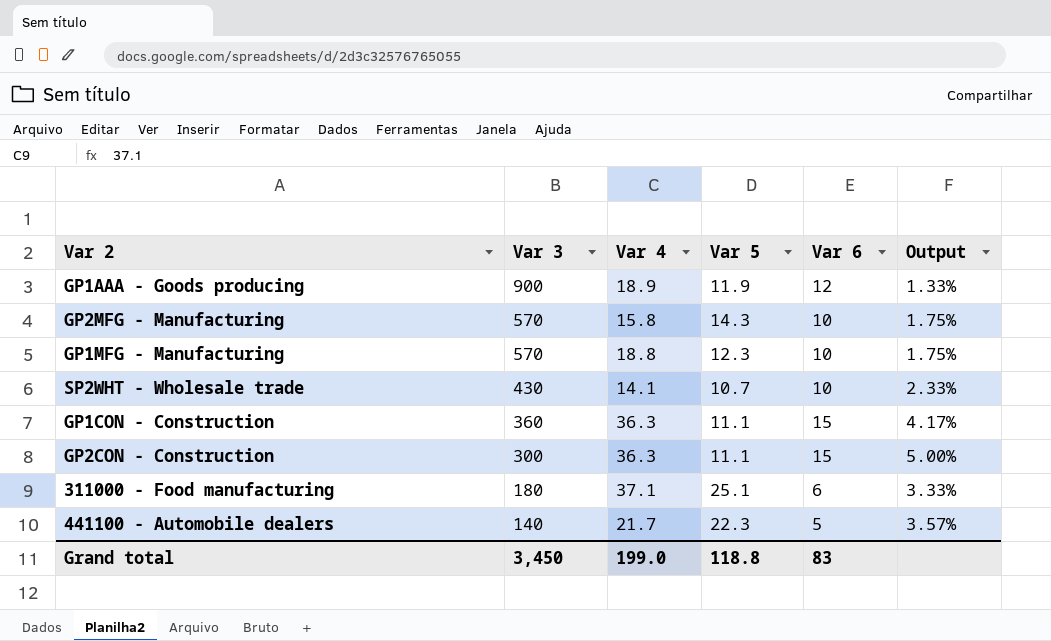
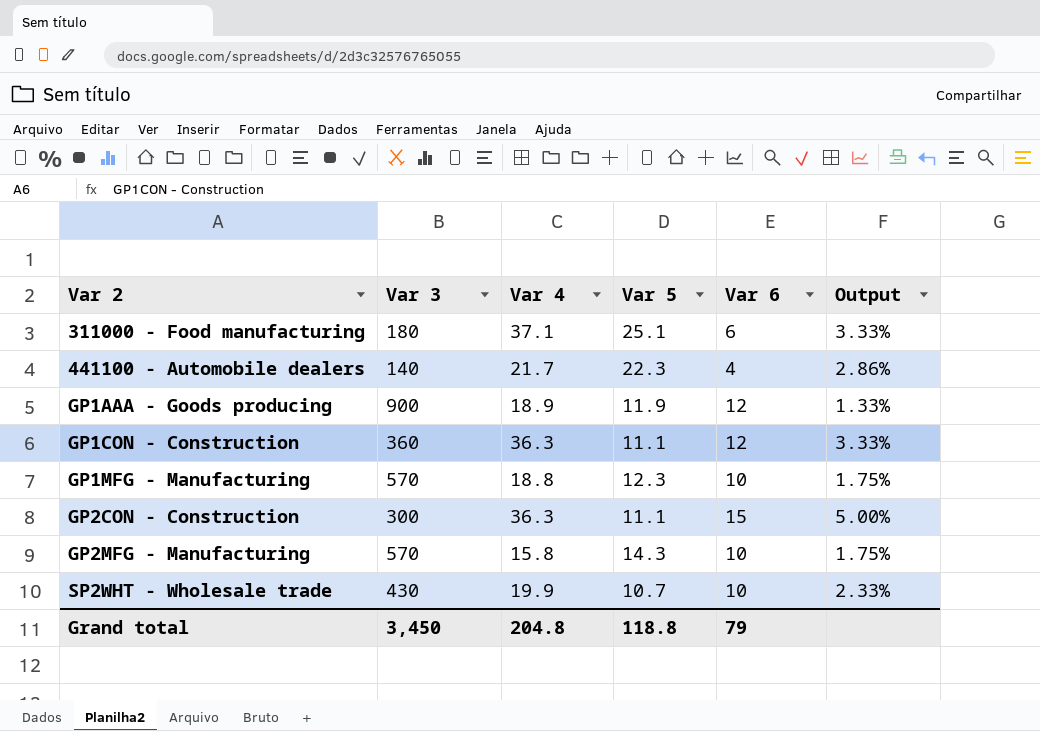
row order: Var 3 descending -> Var 2 ascending
441100 - Automobile dealers | Var 6: 5 -> 4
441100 - Automobile dealers | Output: 3.57% -> 2.86%
GP1CON - Construction | Var 6: 15 -> 12
GP1CON - Construction | Output: 4.17% -> 3.33%
SP2WHT - Wholesale trade | Var 4: 14.1 -> 19.9
Grand total | Var 4: 199.0 -> 204.8
Grand total | Var 6: 83 -> 79

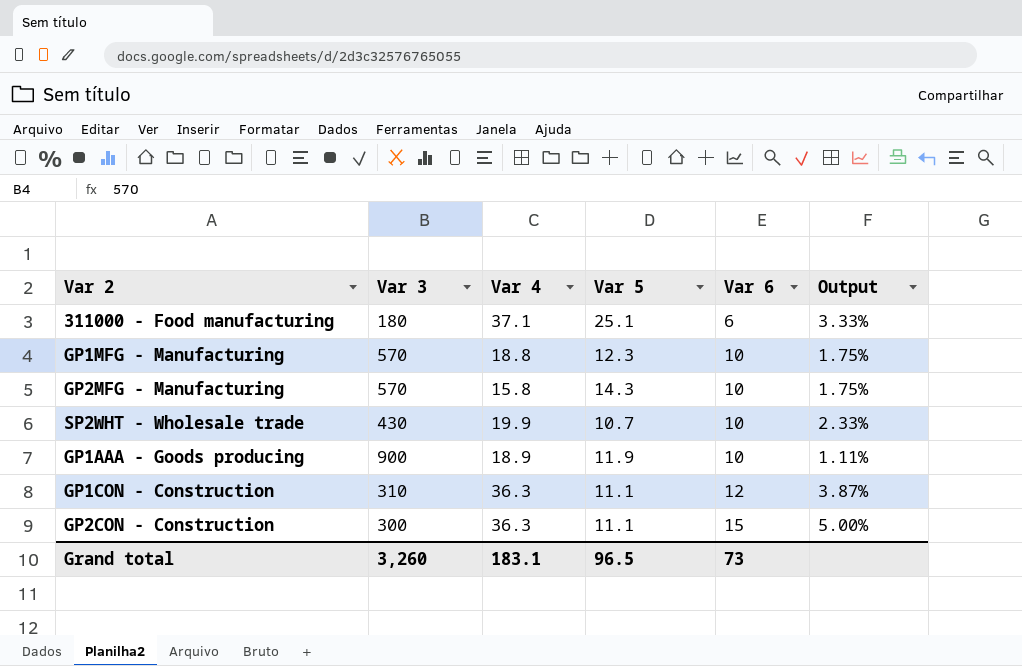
row order: Var 2 ascending -> Var 6 ascending
row 441100 - Automobile dealers: 140 | 21.7 | 22.3 | 4 | 2.86% -> none
GP1AAA - Goods producing | Var 6: 12 -> 10
GP1AAA - Goods producing | Output: 1.33% -> 1.11%
GP1CON - Construction | Var 3: 360 -> 310
GP1CON - Construction | Output: 3.33% -> 3.87%
Grand total | Var 3: 3,450 -> 3,260
Grand total | Var 4: 204.8 -> 183.1
Grand total | Var 5: 118.8 -> 96.5
Grand total | Var 6: 79 -> 73

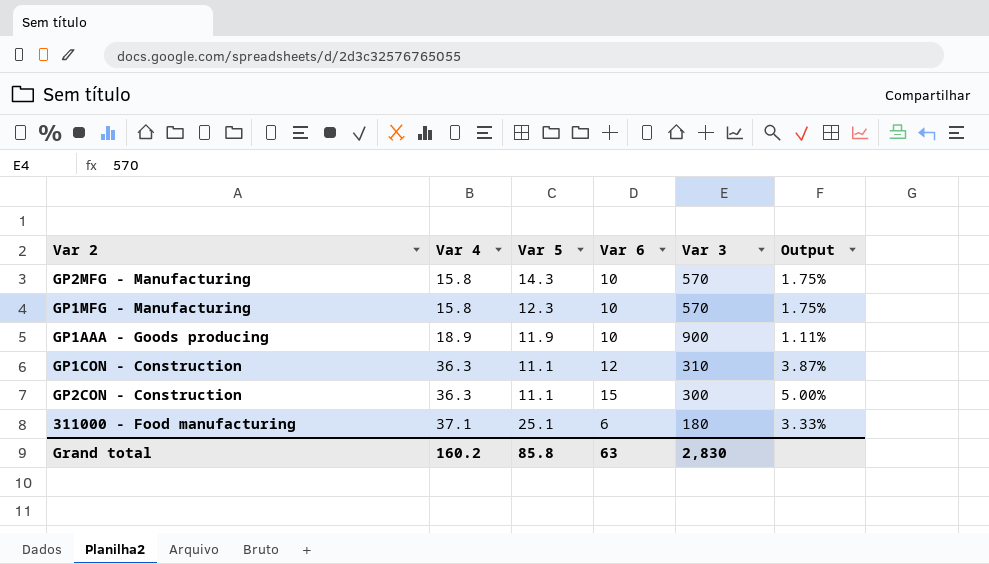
row order: Var 6 ascending -> Var 4 ascending
column Var 3 | position: 2 -> 5
row SP2WHT - Wholesale trade: 430 | 19.9 | 10.7 | 10 | 2.33% -> none
GP1MFG - Manufacturing | Var 4: 18.8 -> 15.8
Grand total | Var 4: 183.1 -> 160.2
Grand total | Var 5: 96.5 -> 85.8
Grand total | Var 6: 73 -> 63
Grand total | Var 3: 3,260 -> 2,830

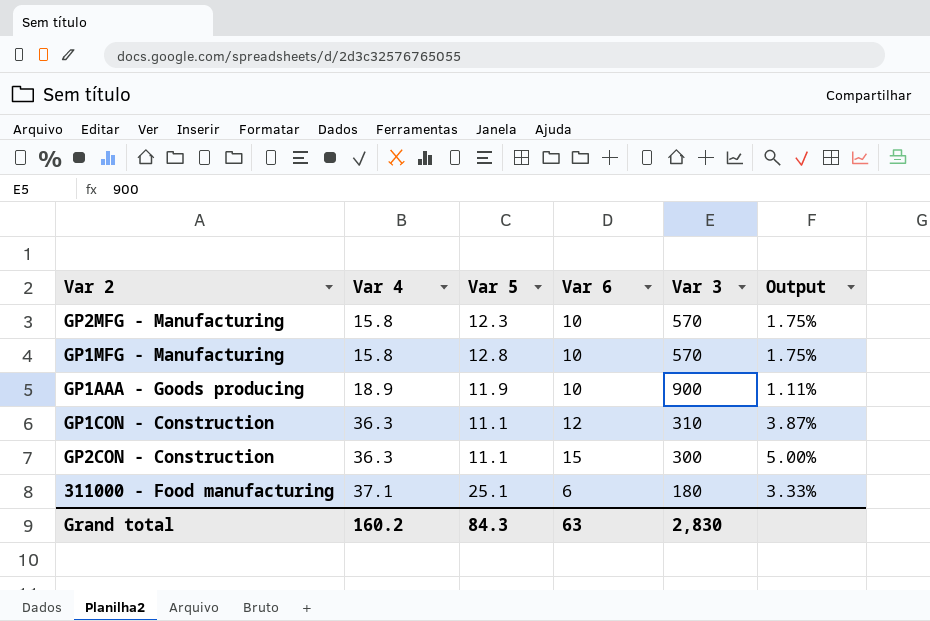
GP2MFG - Manufacturing | Var 5: 14.3 -> 12.3
GP1MFG - Manufacturing | Var 5: 12.3 -> 12.8
Grand total | Var 5: 85.8 -> 84.3

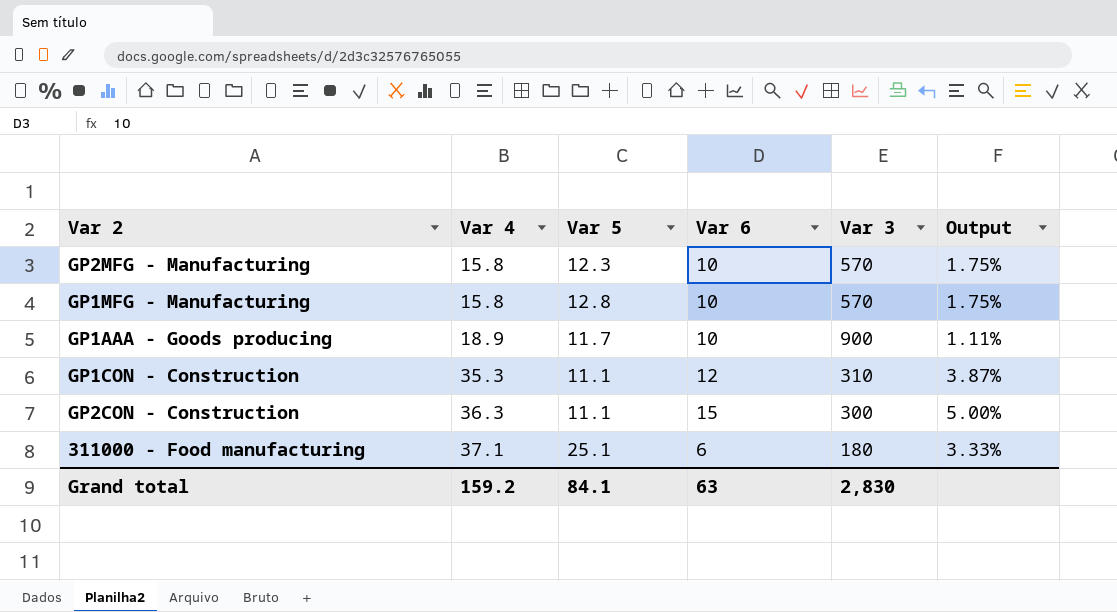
GP1AAA - Goods producing | Var 5: 11.9 -> 11.7
GP1CON - Construction | Var 4: 36.3 -> 35.3
Grand total | Var 4: 160.2 -> 159.2
Grand total | Var 5: 84.3 -> 84.1

